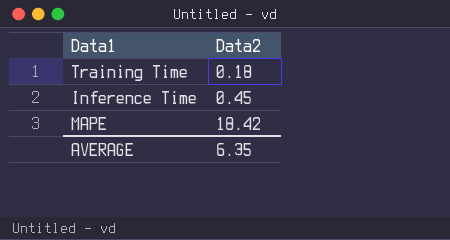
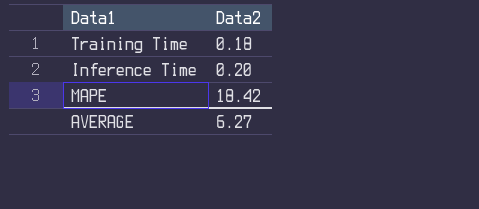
Inference Time | Data2: 0.45 -> 0.20
AVERAGE | Data2: 6.35 -> 6.27

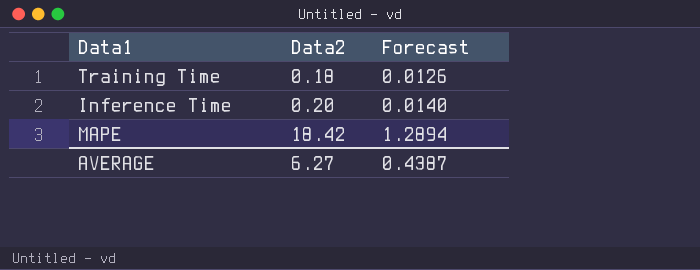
column Forecast | formula: none -> [Data2] * 0.07

